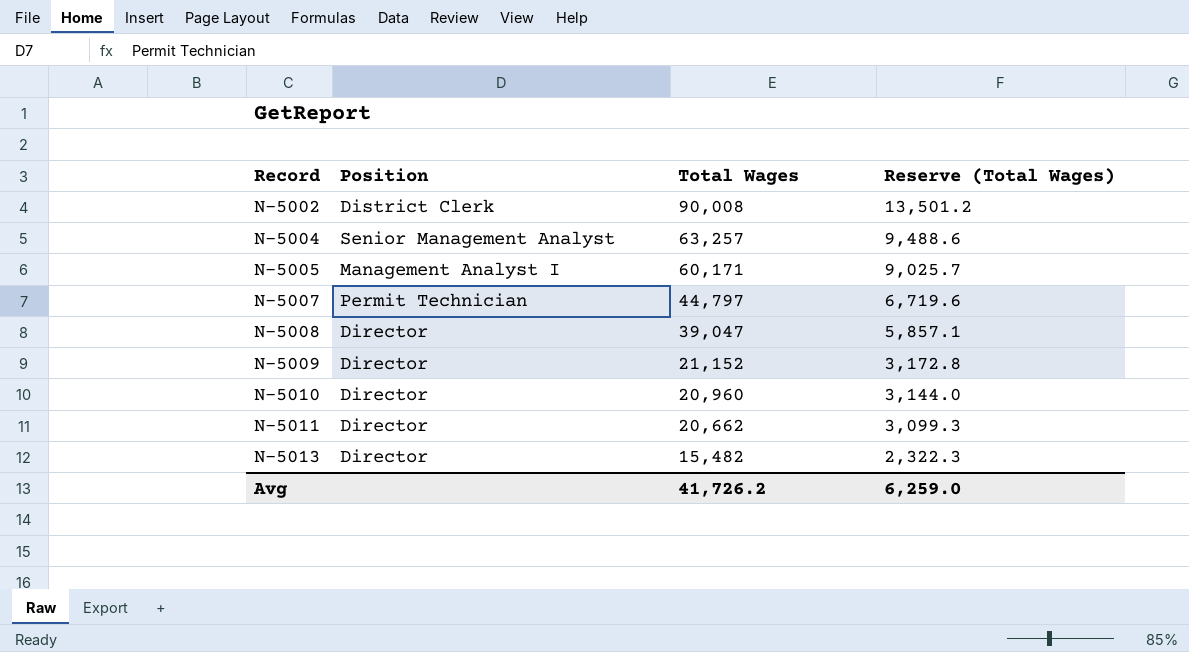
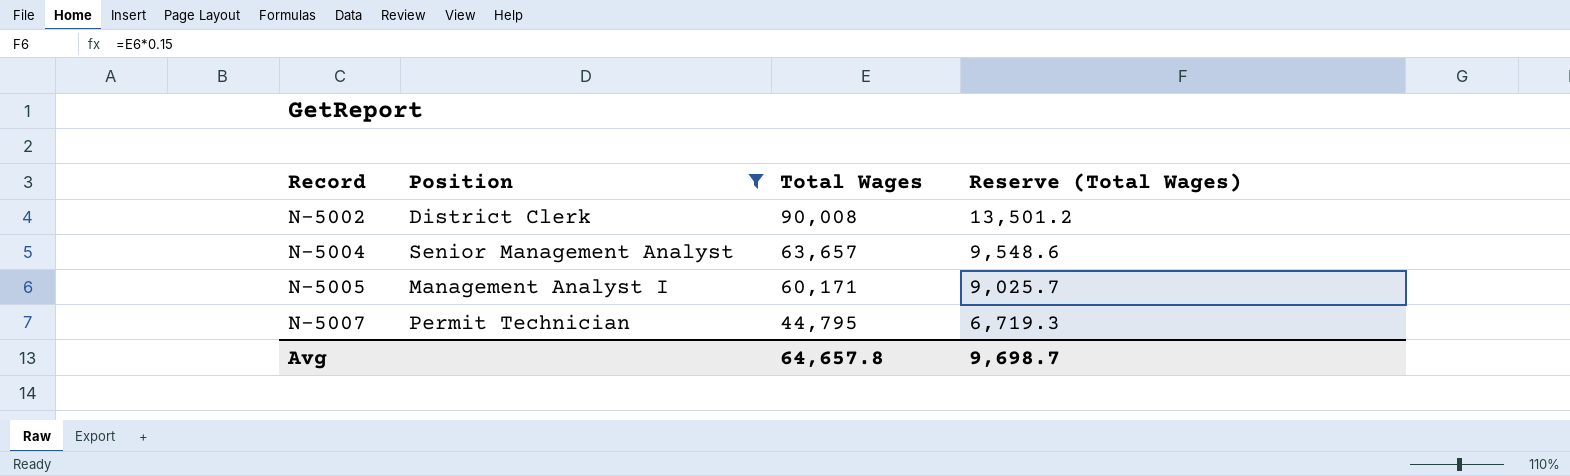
filter: none -> Position != Director
N-5004 | Total Wages: 63,257 -> 63,657
N-5004 | Reserve (Total Wages): 9,488.6 -> 9,548.6
N-5007 | Total Wages: 44,797 -> 44,795
N-5007 | Reserve (Total Wages): 6,719.6 -> 6,719.3
Avg | Total Wages: 41,726.2 -> 64,657.8
Avg | Reserve (Total Wages): 6,259.0 -> 9,698.7

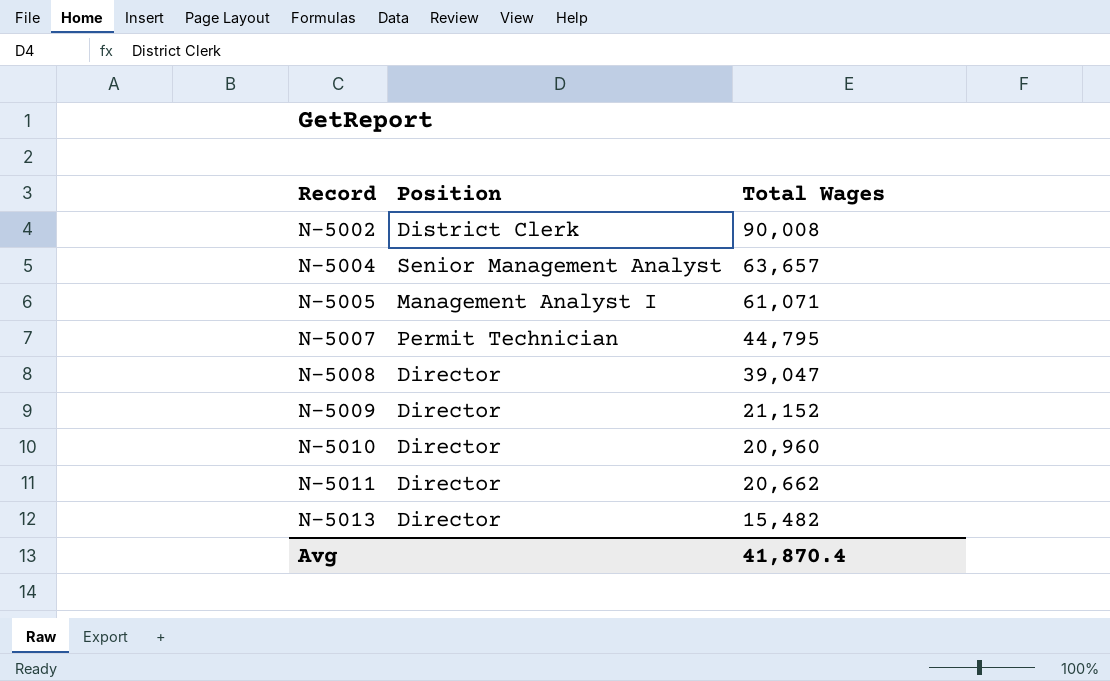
filter: Position != Director -> none
column Reserve (Total Wages) | formula: [Total Wages] * 0.15 -> none
N-5005 | Total Wages: 60,171 -> 61,071
Avg | Total Wages: 64,657.8 -> 41,870.4

